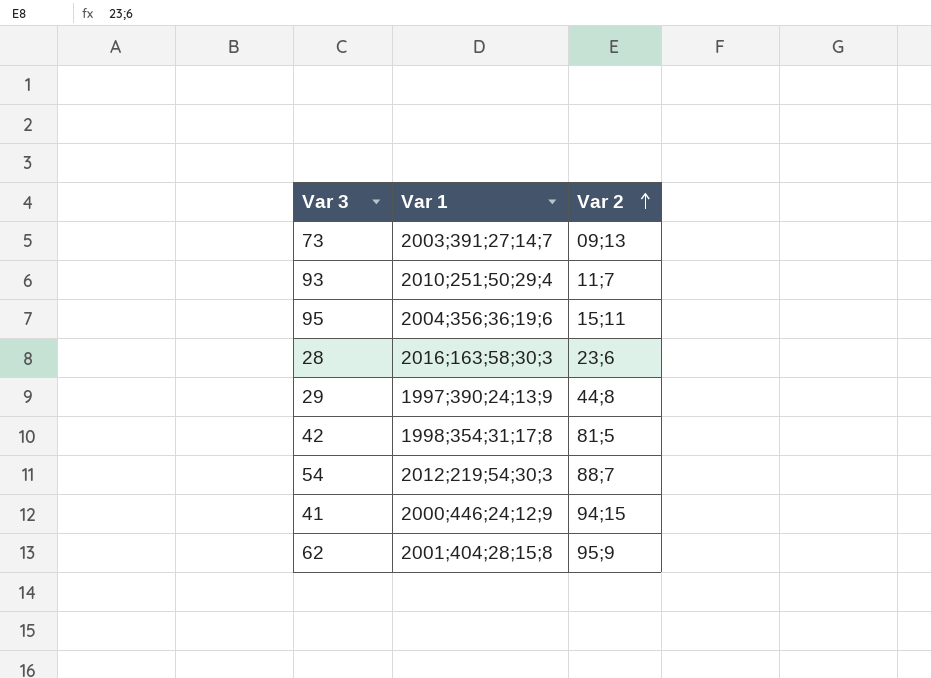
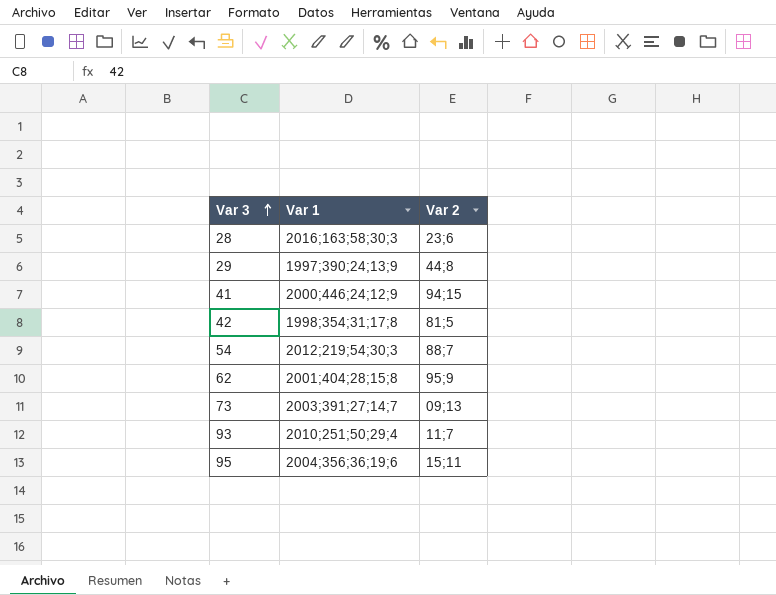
row order: Var 2 ascending -> Var 3 ascending

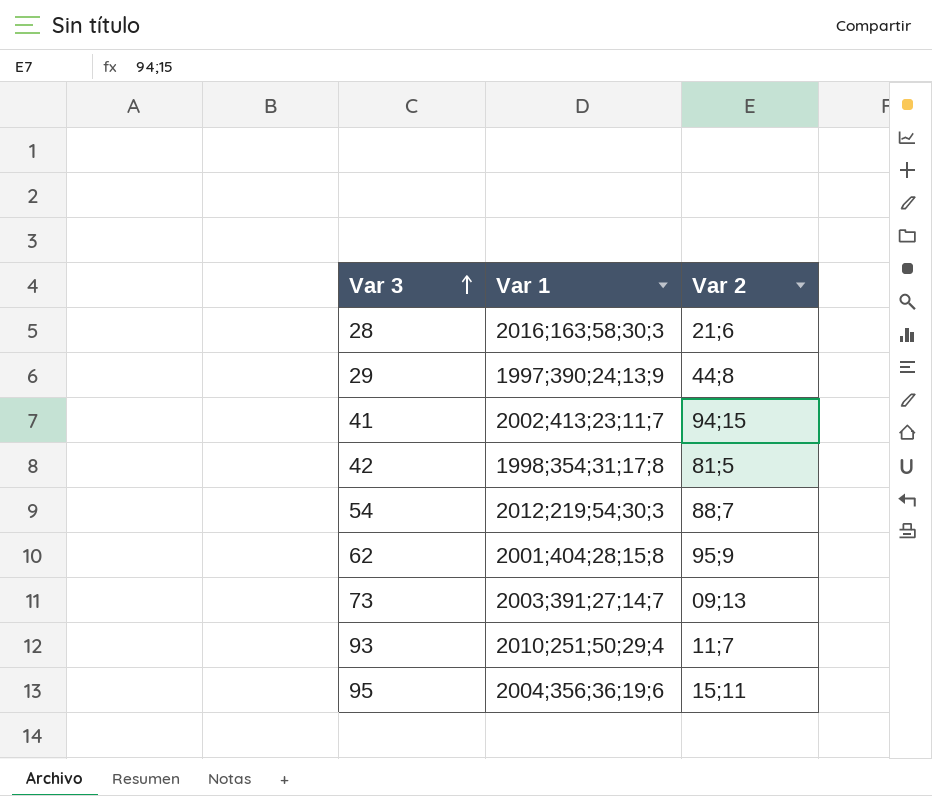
28 | Var 2: 23;6 -> 21;6
41 | Var 1: 2000;446;24;12;9 -> 2002;413;23;11;7

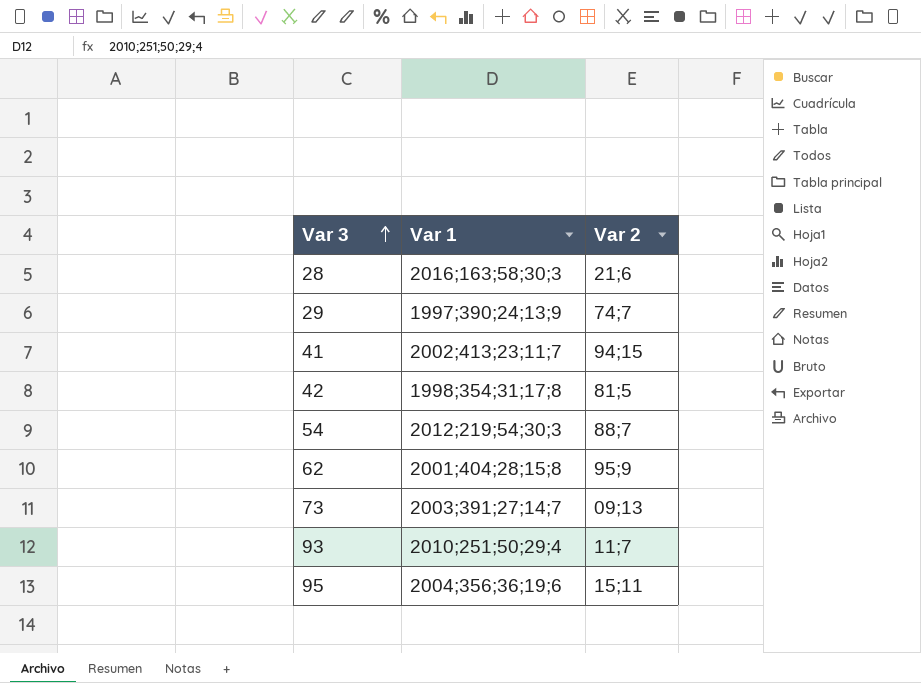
29 | Var 2: 44;8 -> 74;7

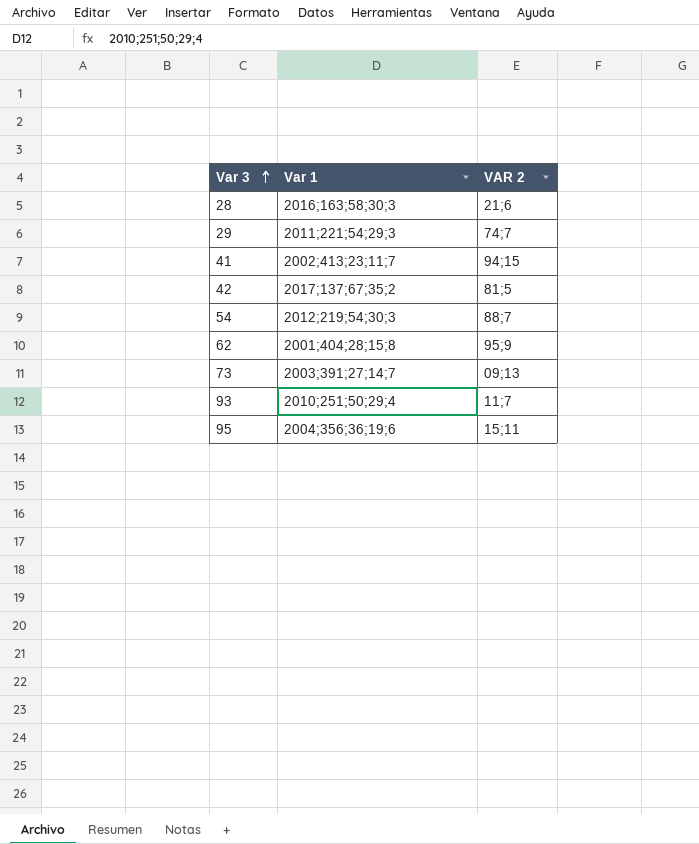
column name: Var 2 -> VAR 2
29 | Var 1: 1997;390;24;13;9 -> 2011;221;54;29;3
42 | Var 1: 1998;354;31;17;8 -> 2017;137;67;35;2

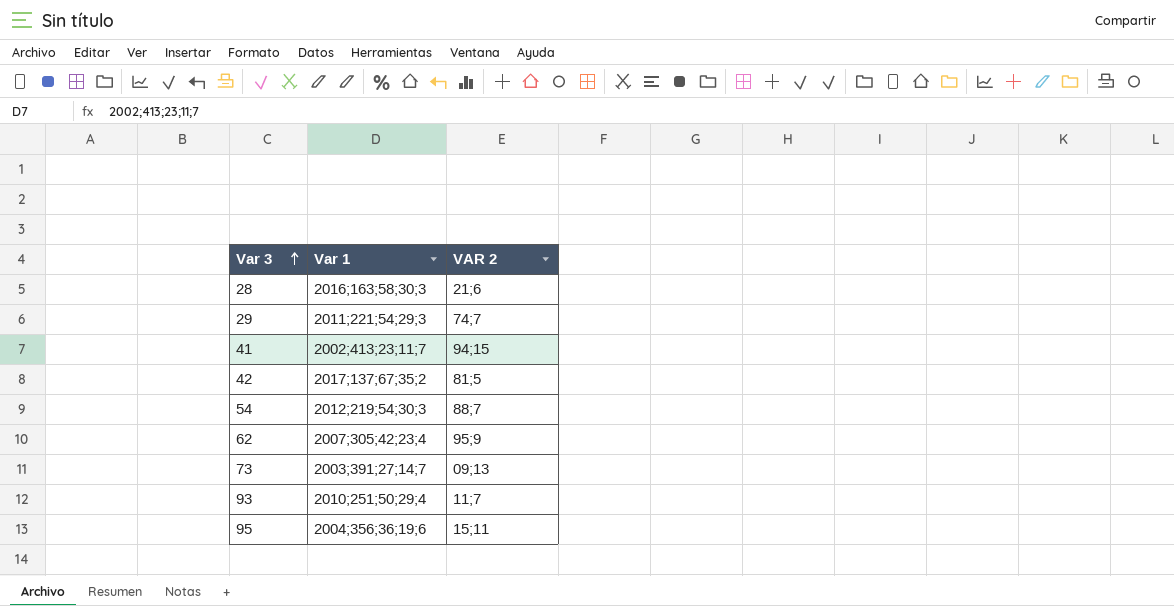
62 | Var 1: 2001;404;28;15;8 -> 2007;305;42;23;4

